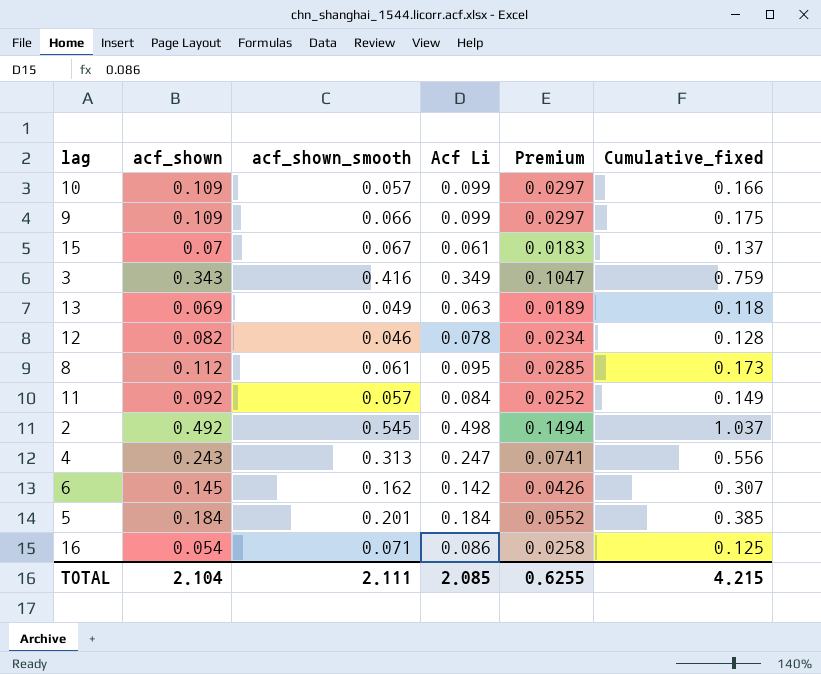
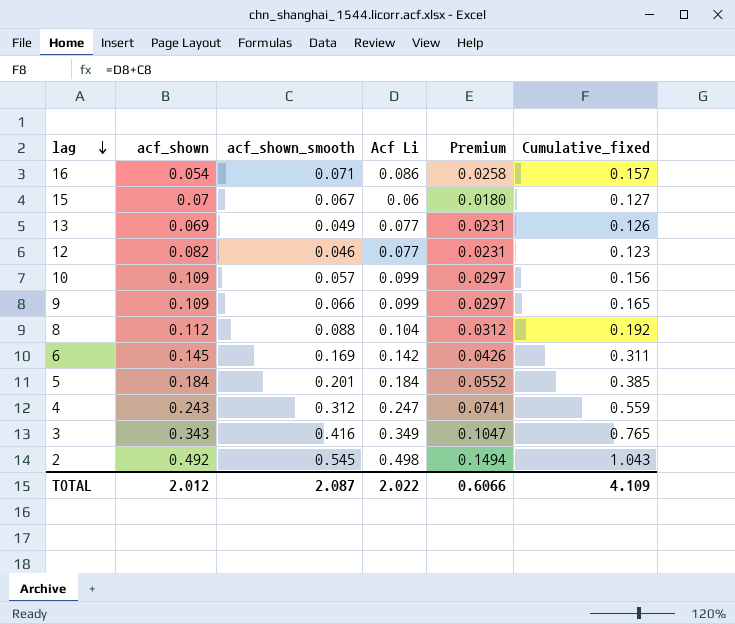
row order: none -> lag descending
column Cumulative_fixed | formula: [acf_shown] + [acf_shown_smooth] -> [acf_shown_smooth] + [Acf Li]
row 11: 0.092 | 0.057 | 0.084 | 0.0252 | 0.149 -> none
15 | Acf Li: 0.061 -> 0.06
15 | Premium: 0.0183 -> 0.0180
13 | Acf Li: 0.063 -> 0.077
13 | Premium: 0.0189 -> 0.0231
12 | Acf Li: 0.078 -> 0.077
12 | Premium: 0.0234 -> 0.0231
8 | acf_shown_smooth: 0.061 -> 0.088
8 | Acf Li: 0.095 -> 0.104
8 | Premium: 0.0285 -> 0.0312
6 | acf_shown_smooth: 0.162 -> 0.169
4 | acf_shown_smooth: 0.313 -> 0.312
TOTAL | acf_shown: 2.104 -> 2.012
TOTAL | acf_shown_smooth: 2.111 -> 2.087
TOTAL | Acf Li: 2.085 -> 2.022
TOTAL | Premium: 0.6255 -> 0.6066
TOTAL | Cumulative_fixed: 4.215 -> 4.109

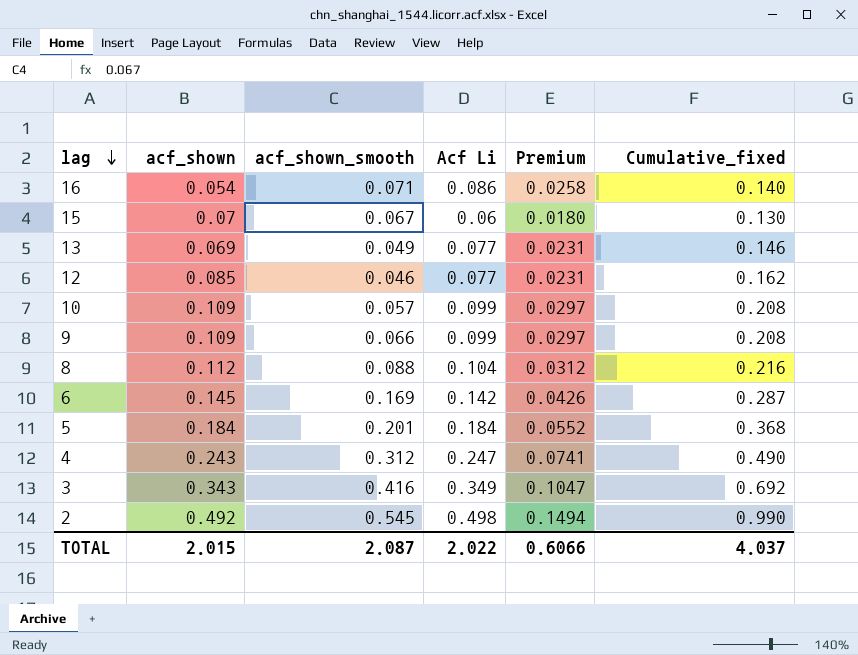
column Cumulative_fixed | formula: [acf_shown_smooth] + [Acf Li] -> [acf_shown] + [Acf Li]
12 | acf_shown: 0.082 -> 0.085
TOTAL | acf_shown: 2.012 -> 2.015
TOTAL | Cumulative_fixed: 4.109 -> 4.037

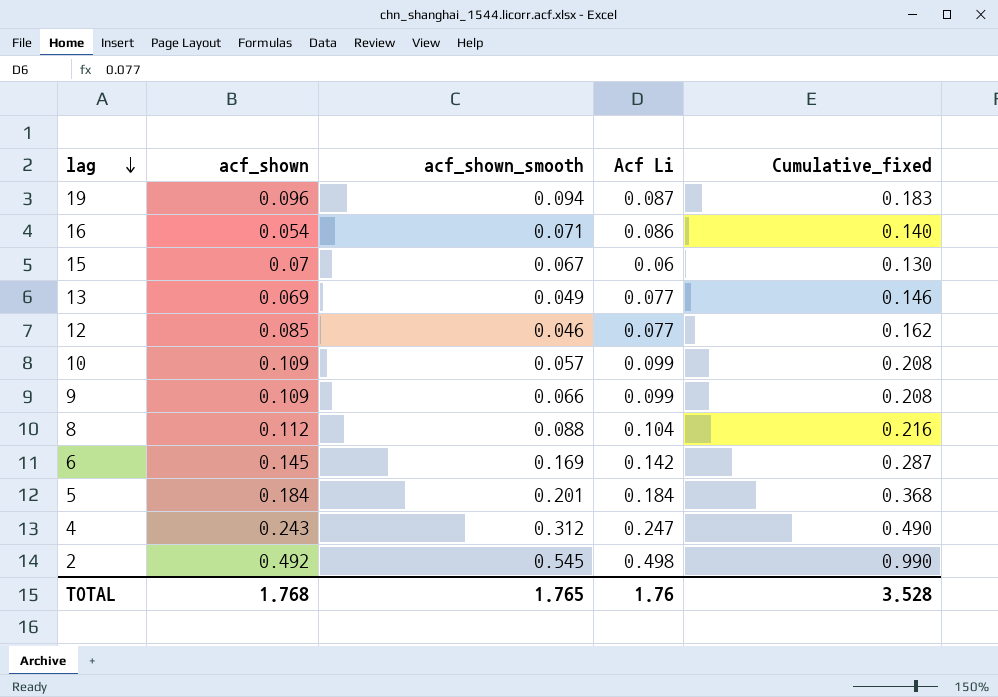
column Premium | formula: [Acf Li] * 0.3 -> none
row 3: 0.343 | 0.416 | 0.349 | 0.1047 | 0.692 -> none
row 19: none -> 0.096 | 0.094 | 0.087 | 0.183
TOTAL | acf_shown: 2.015 -> 1.768
TOTAL | acf_shown_smooth: 2.087 -> 1.765
TOTAL | Acf Li: 2.022 -> 1.76
TOTAL | Cumulative_fixed: 4.037 -> 3.528

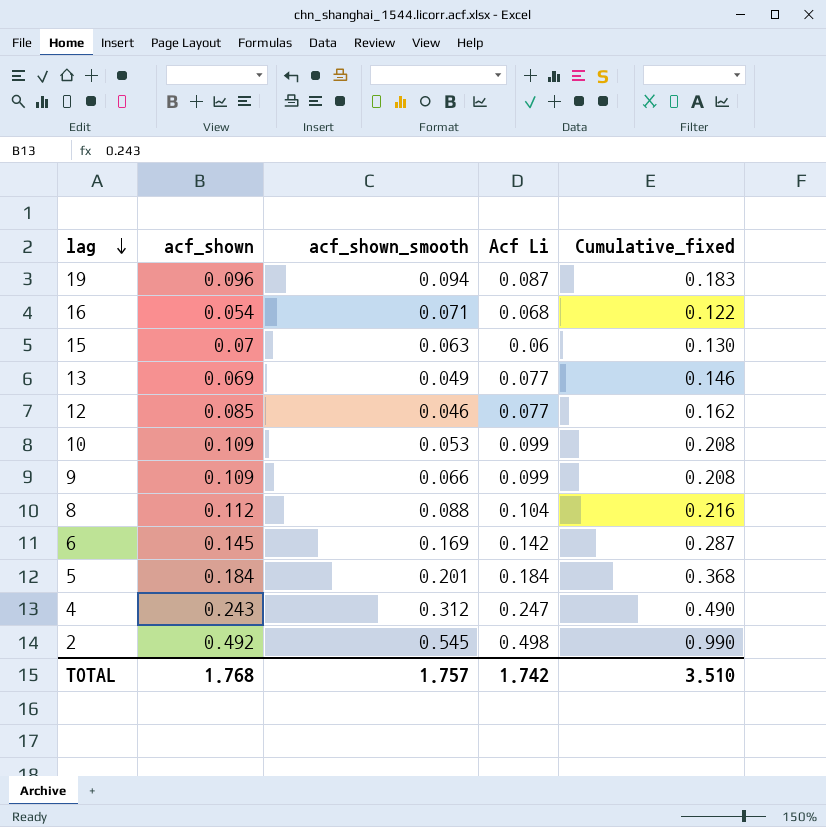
16 | Acf Li: 0.086 -> 0.068
16 | Cumulative_fixed: 0.140 -> 0.122
15 | acf_shown_smooth: 0.067 -> 0.063
10 | acf_shown_smooth: 0.057 -> 0.053
TOTAL | acf_shown_smooth: 1.765 -> 1.757
TOTAL | Acf Li: 1.76 -> 1.742
TOTAL | Cumulative_fixed: 3.528 -> 3.510

